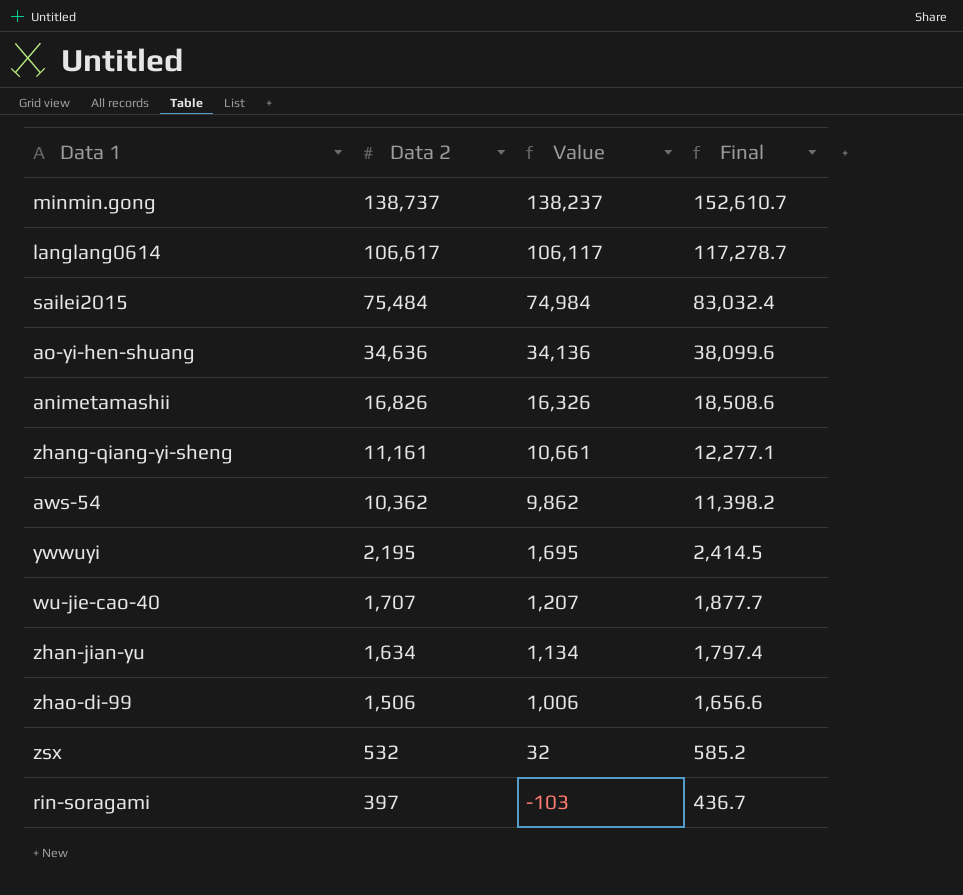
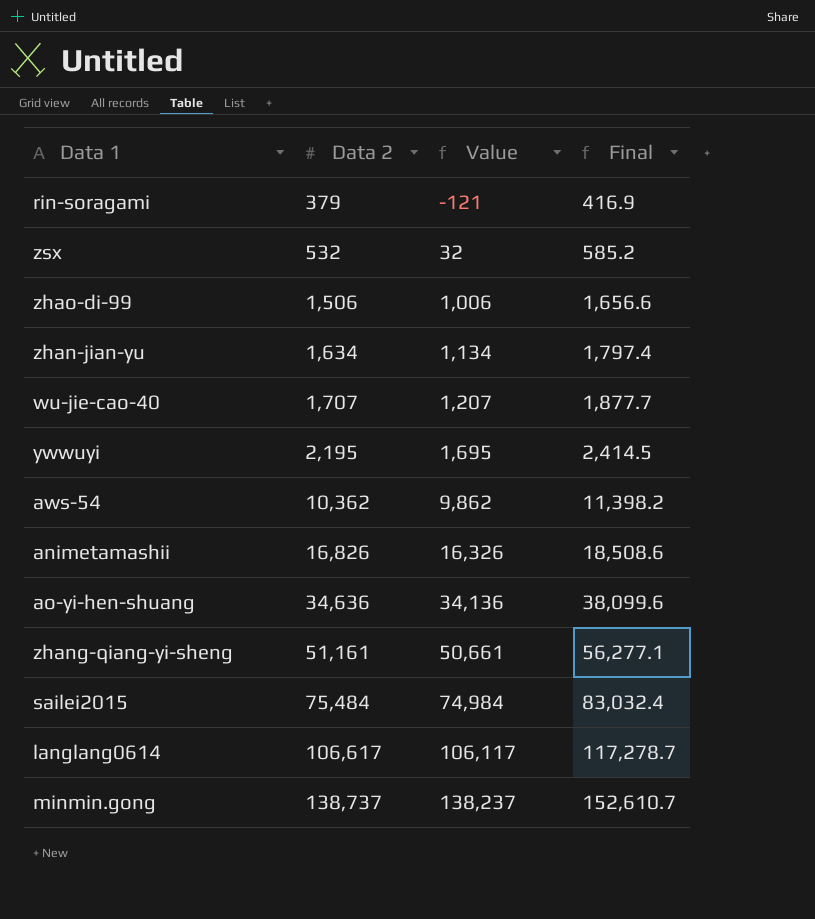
row order: Data 2 descending -> Data 2 ascending
rin-soragami | Data 2: 397 -> 379
rin-soragami | Value: -103 -> -121
rin-soragami | Final: 436.7 -> 416.9
zhang-qiang-yi-sheng | Data 2: 11,161 -> 51,161
zhang-qiang-yi-sheng | Value: 10,661 -> 50,661
zhang-qiang-yi-sheng | Final: 12,277.1 -> 56,277.1

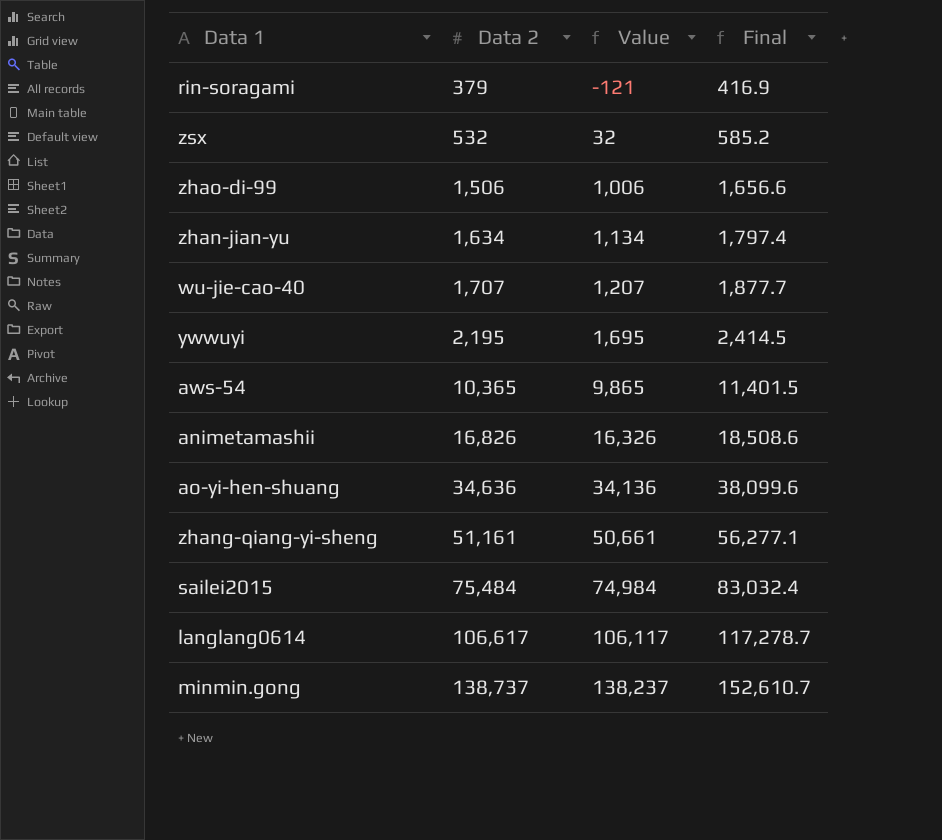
aws-54 | Data 2: 10,362 -> 10,365
aws-54 | Value: 9,862 -> 9,865
aws-54 | Final: 11,398.2 -> 11,401.5

